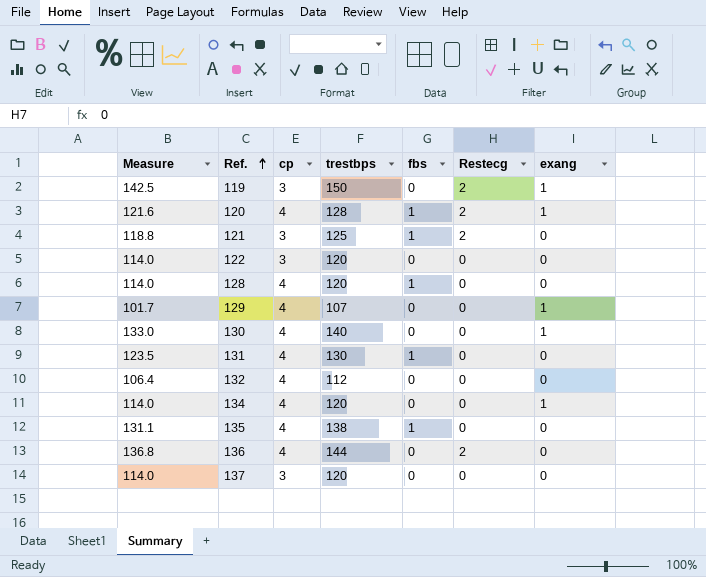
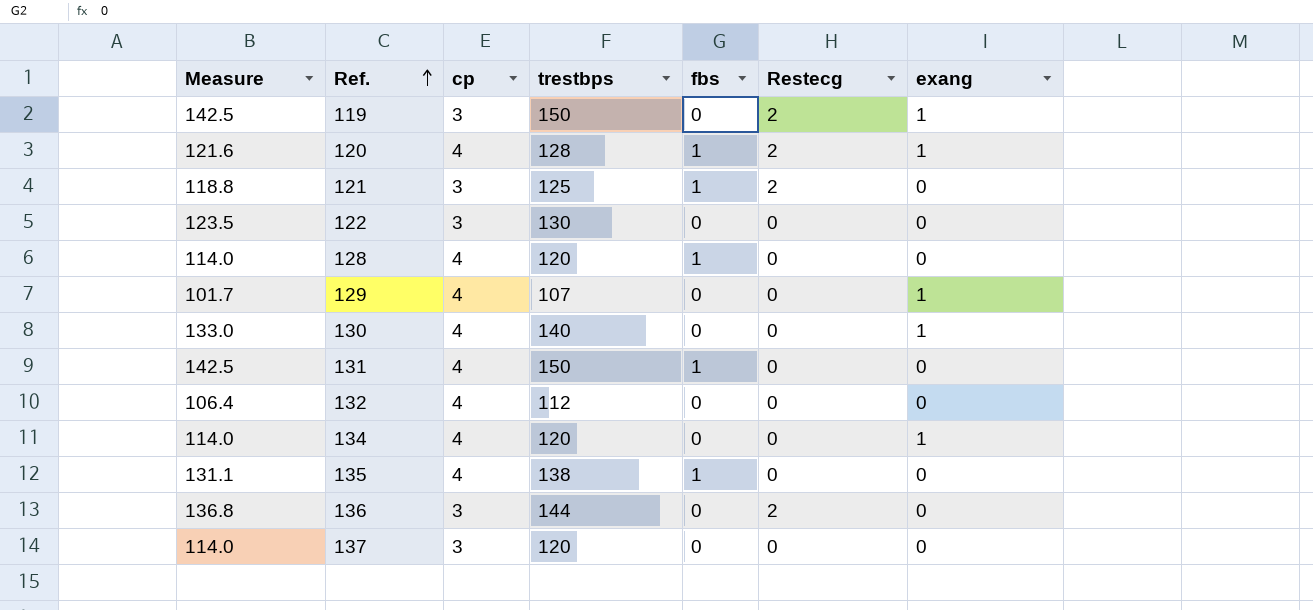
122 | Measure: 114.0 -> 123.5
122 | trestbps: 120 -> 130
131 | Measure: 123.5 -> 142.5
131 | trestbps: 130 -> 150
136 | cp: 4 -> 3

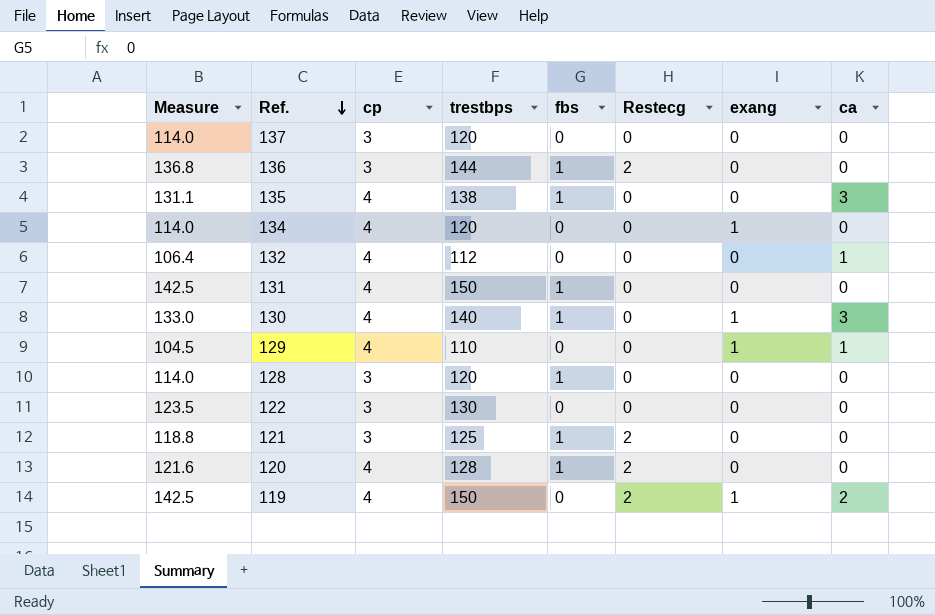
row order: Ref. ascending -> Ref. descending
column ca | position: none -> 8
136 | fbs: 0 -> 1
130 | fbs: 0 -> 1
129 | Measure: 101.7 -> 104.5
129 | trestbps: 107 -> 110
128 | cp: 4 -> 3
120 | exang: 1 -> 0
119 | cp: 3 -> 4

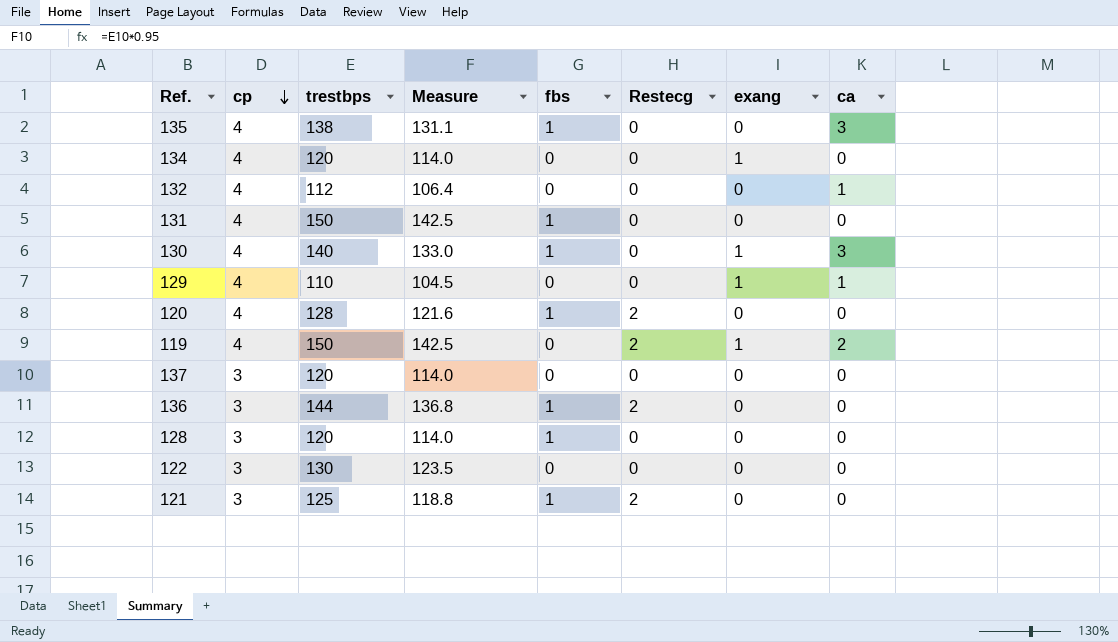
row order: Ref. descending -> cp descending
column Measure | position: 1 -> 4

